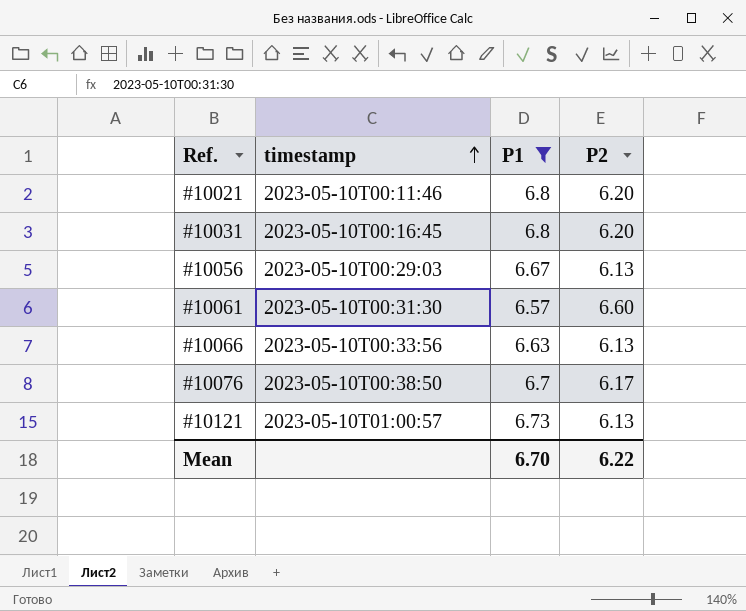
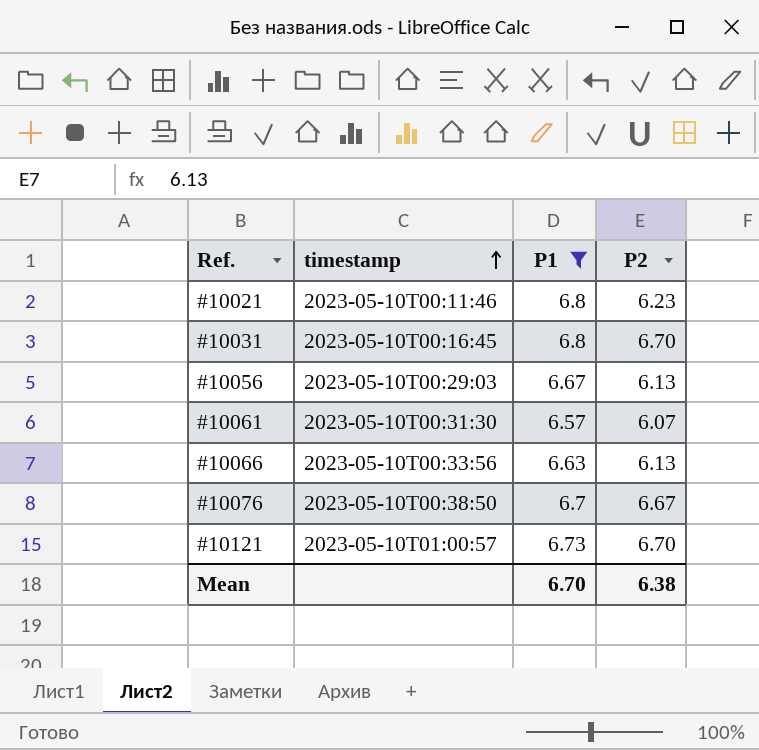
#10021 | P2: 6.20 -> 6.23
#10031 | P2: 6.20 -> 6.70
#10061 | P2: 6.60 -> 6.07
#10076 | P2: 6.17 -> 6.67
#10121 | P2: 6.13 -> 6.70
Mean | P2: 6.22 -> 6.38

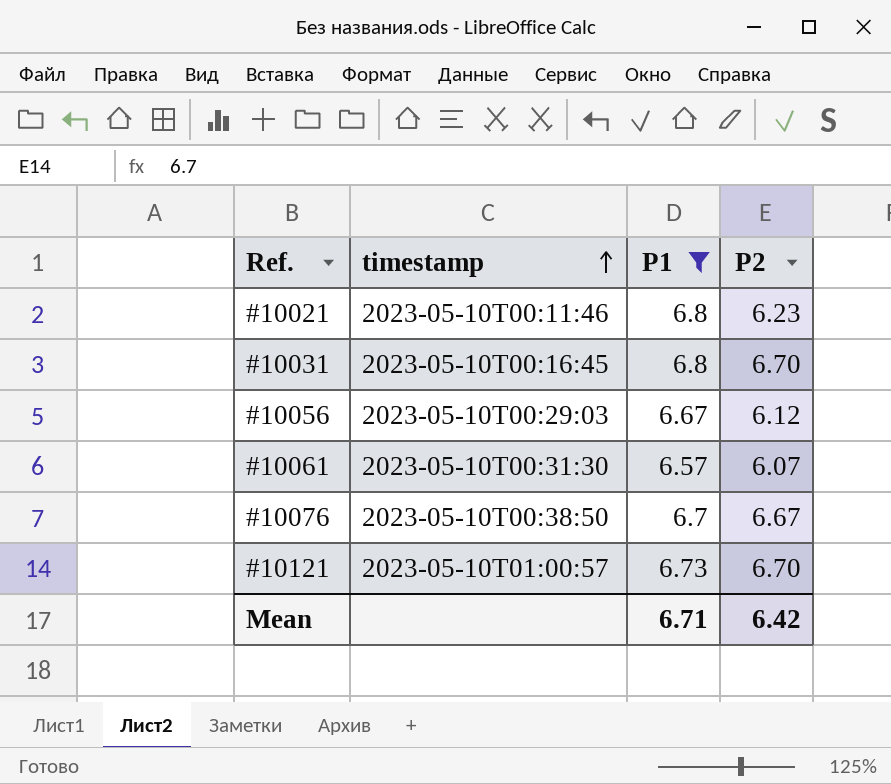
row #10066: 2023-05-10T00:33:56 | 6.63 | 6.13 -> none
#10056 | P2: 6.13 -> 6.12
Mean | P1: 6.70 -> 6.71
Mean | P2: 6.38 -> 6.42

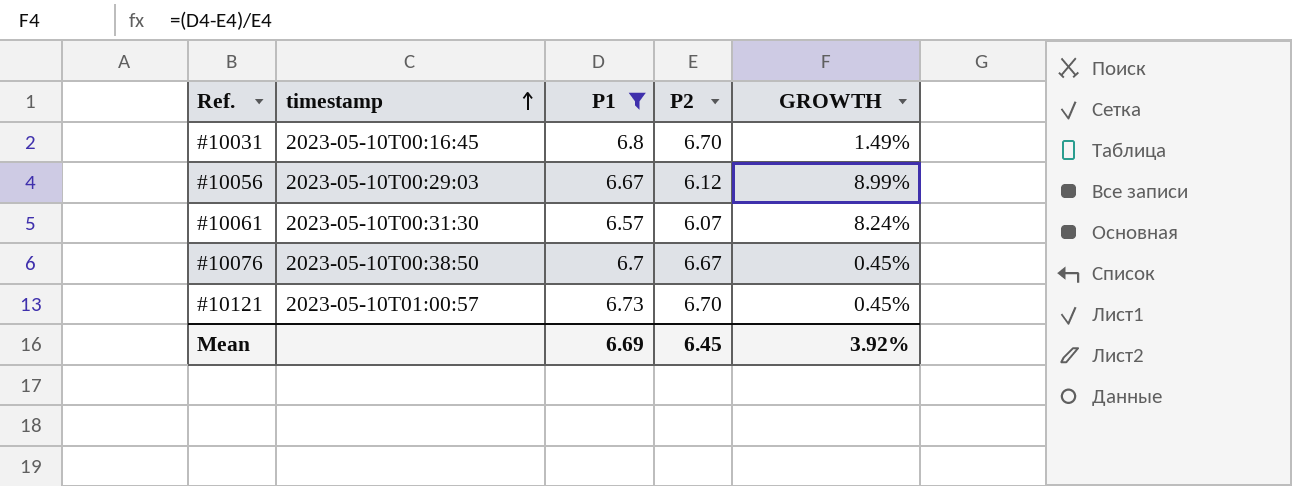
column GROWTH | formula: none -> ([P1] - [P2]) / [P2]
row #10021: 2023-05-10T00:11:46 | 6.8 | 6.23 -> none
Mean | P1: 6.71 -> 6.69
Mean | P2: 6.42 -> 6.45

